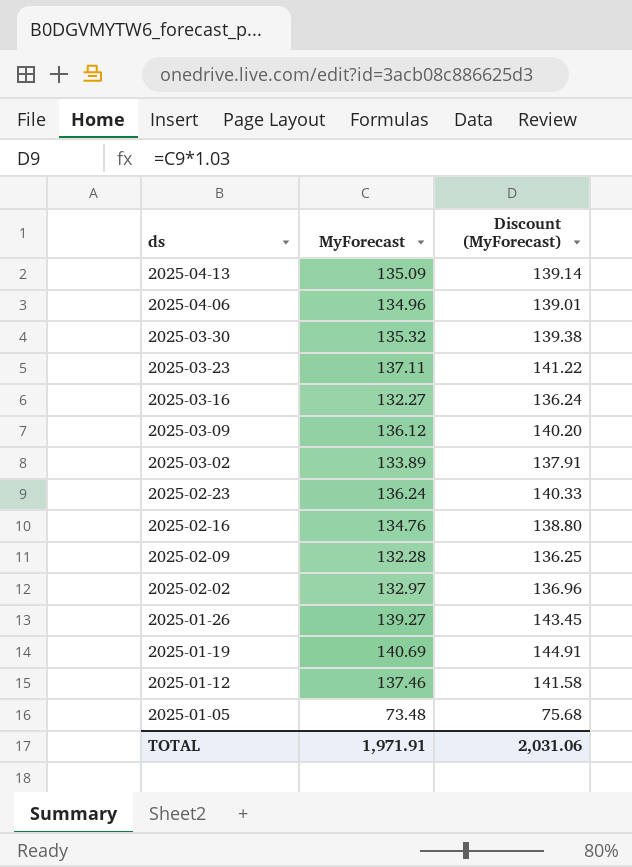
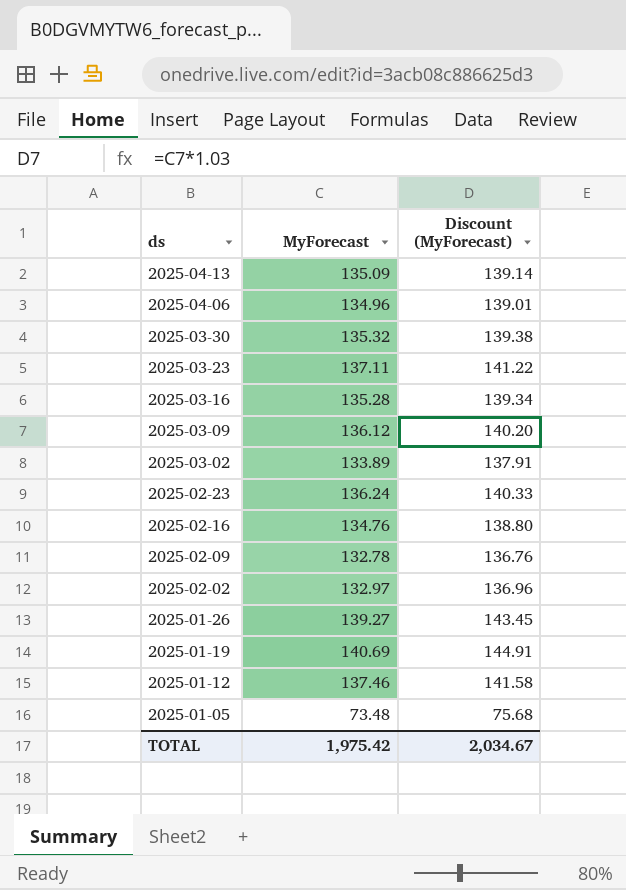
2025-03-16 | MyForecast: 132.27 -> 135.28
2025-03-16 | Discount (MyForecast): 136.24 -> 139.34
2025-02-09 | MyForecast: 132.28 -> 132.78
2025-02-09 | Discount (MyForecast): 136.25 -> 136.76
TOTAL | MyForecast: 1,971.91 -> 1,975.42
TOTAL | Discount (MyForecast): 2,031.06 -> 2,034.67

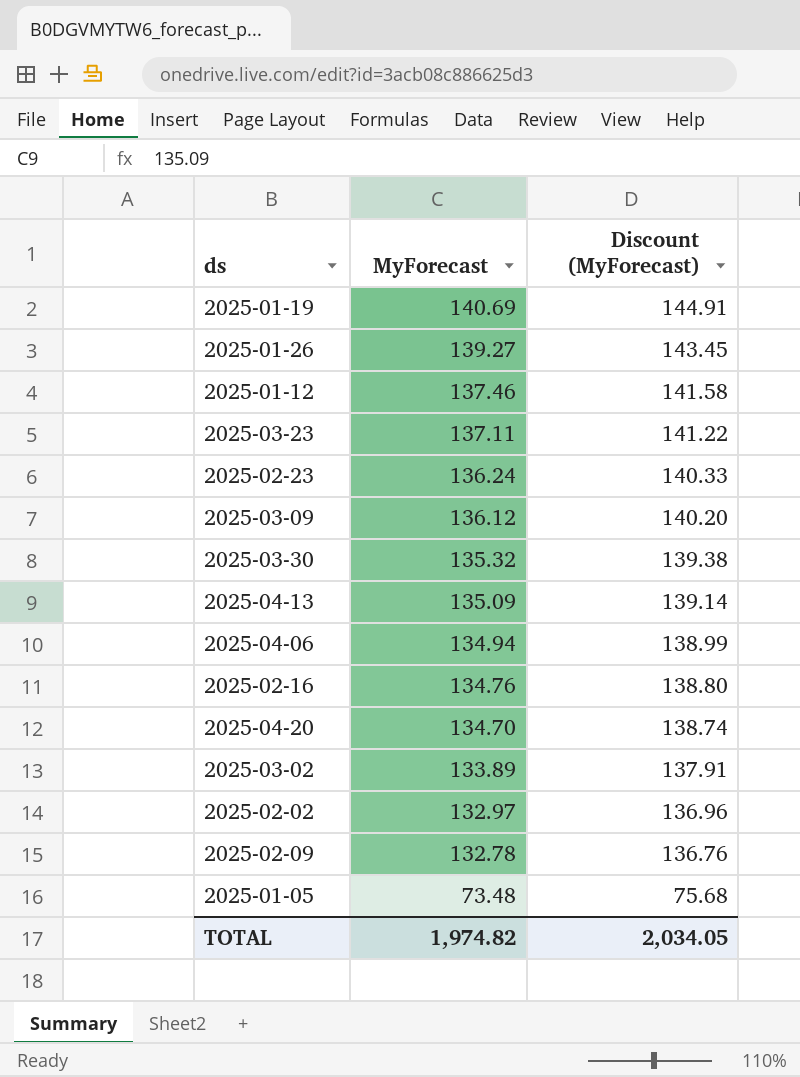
row order: ds descending -> MyForecast descending
row 2025-03-16: 135.28 | 139.34 -> none
2025-04-06 | MyForecast: 134.96 -> 134.94
2025-04-06 | Discount (MyForecast): 139.01 -> 138.99
row 2025-04-20: none -> 134.70 | 138.74
TOTAL | MyForecast: 1,975.42 -> 1,974.82
TOTAL | Discount (MyForecast): 2,034.67 -> 2,034.05

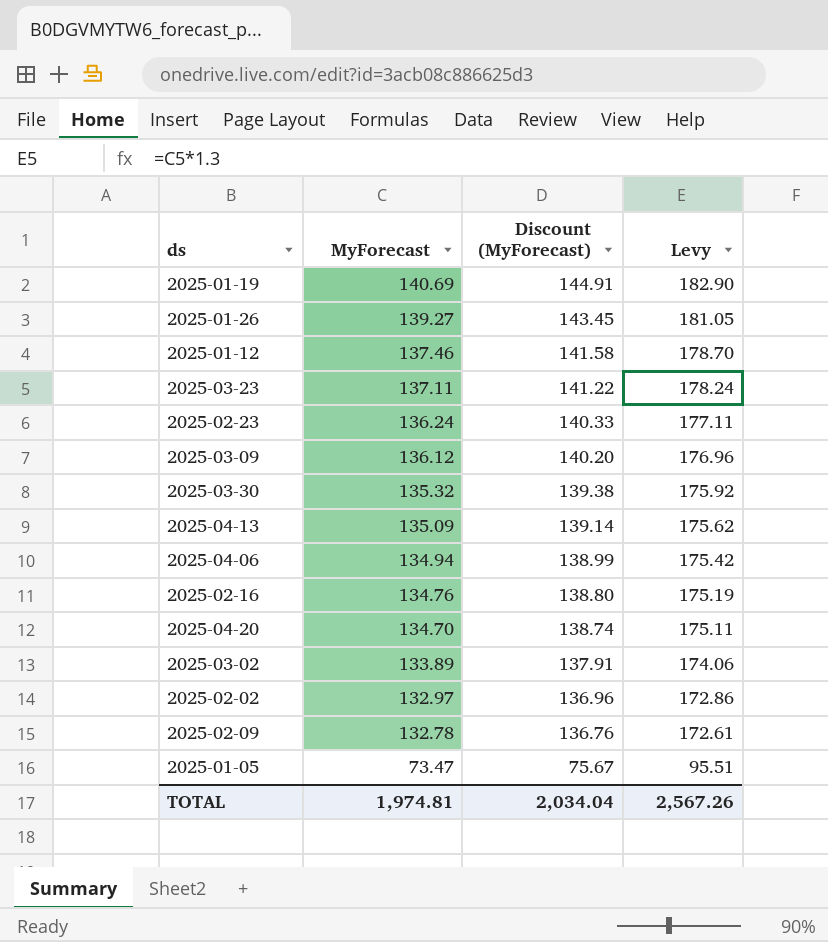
column Levy | formula: none -> [MyForecast] * 1.3
2025-01-05 | MyForecast: 73.48 -> 73.47
2025-01-05 | Discount (MyForecast): 75.68 -> 75.67
TOTAL | MyForecast: 1,974.82 -> 1,974.81
TOTAL | Discount (MyForecast): 2,034.05 -> 2,034.04

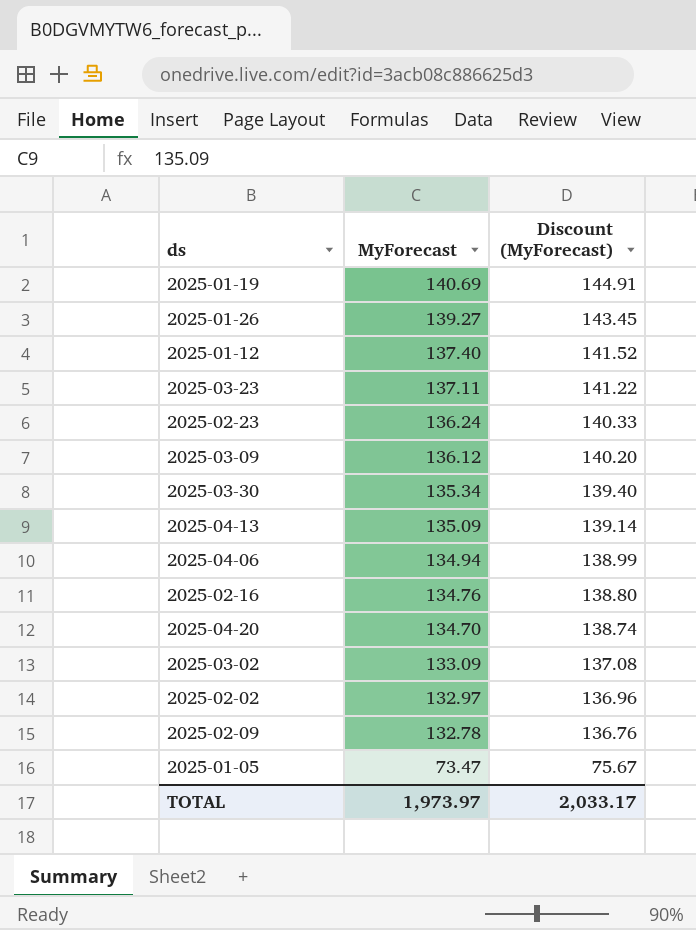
column Levy | formula: [MyForecast] * 1.3 -> none
2025-01-12 | MyForecast: 137.46 -> 137.40
2025-01-12 | Discount (MyForecast): 141.58 -> 141.52
2025-03-30 | MyForecast: 135.32 -> 135.34
2025-03-30 | Discount (MyForecast): 139.38 -> 139.40
2025-03-02 | MyForecast: 133.89 -> 133.09
2025-03-02 | Discount (MyForecast): 137.91 -> 137.08
TOTAL | MyForecast: 1,974.81 -> 1,973.97
TOTAL | Discount (MyForecast): 2,034.04 -> 2,033.17

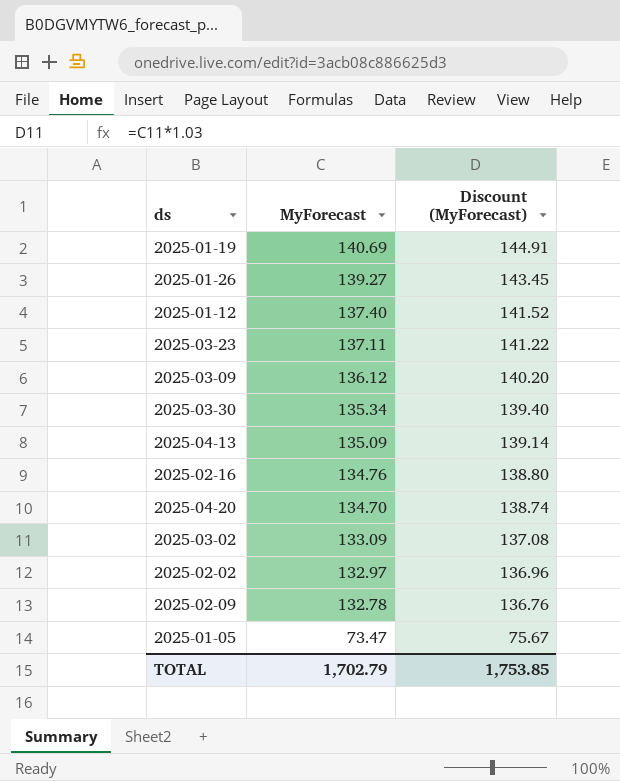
row 2025-02-23: 136.24 | 140.33 -> none
row 2025-04-06: 134.94 | 138.99 -> none
TOTAL | MyForecast: 1,973.97 -> 1,702.79
TOTAL | Discount (MyForecast): 2,033.17 -> 1,753.85

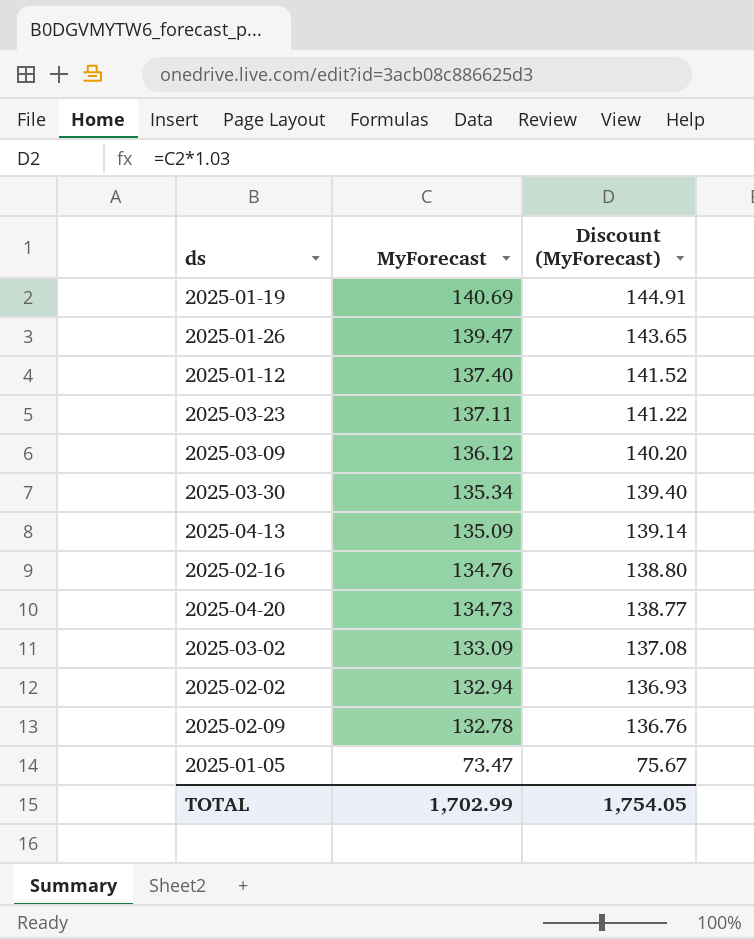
2025-01-26 | MyForecast: 139.27 -> 139.47
2025-01-26 | Discount (MyForecast): 143.45 -> 143.65
2025-04-20 | MyForecast: 134.70 -> 134.73
2025-04-20 | Discount (MyForecast): 138.74 -> 138.77
2025-02-02 | MyForecast: 132.97 -> 132.94
2025-02-02 | Discount (MyForecast): 136.96 -> 136.93
TOTAL | MyForecast: 1,702.79 -> 1,702.99
TOTAL | Discount (MyForecast): 1,753.85 -> 1,754.05

